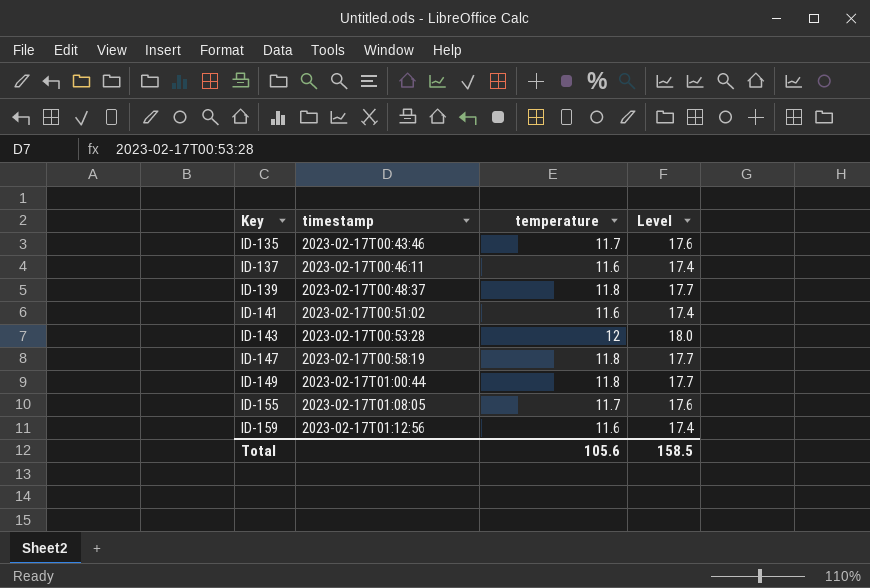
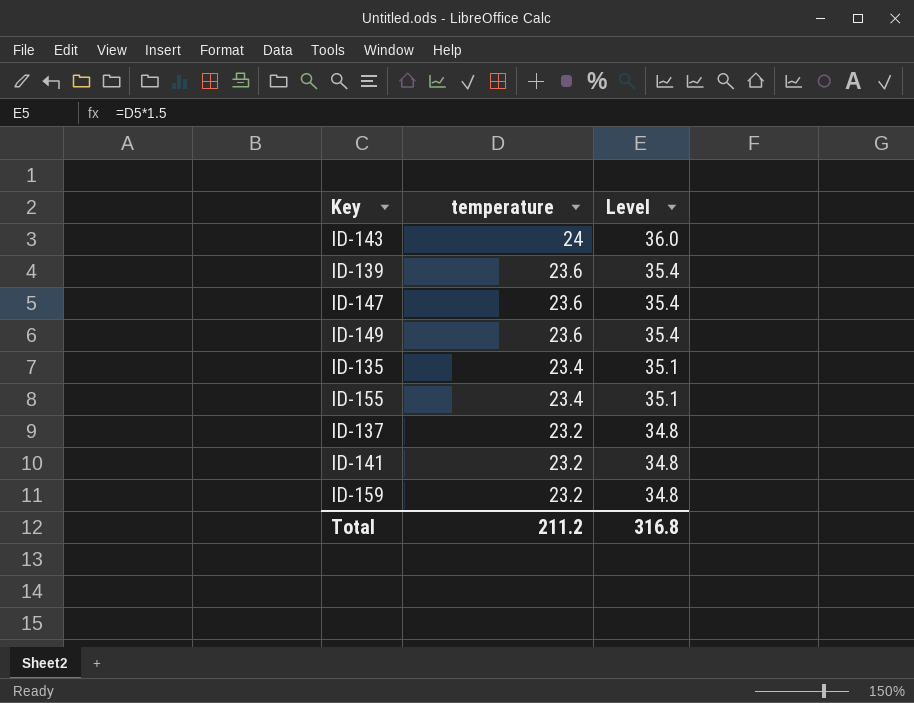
row order: Key ascending -> temperature descending
column timestamp | position: 2 -> none
ID-143 | temperature: 12 -> 24
ID-143 | Level: 18.0 -> 36.0
ID-139 | temperature: 11.8 -> 23.6
ID-139 | Level: 17.7 -> 35.4
ID-147 | temperature: 11.8 -> 23.6
ID-147 | Level: 17.7 -> 35.4
ID-149 | temperature: 11.8 -> 23.6
ID-149 | Level: 17.7 -> 35.4
ID-135 | temperature: 11.7 -> 23.4
ID-135 | Level: 17.6 -> 35.1
ID-155 | temperature: 11.7 -> 23.4
ID-155 | Level: 17.6 -> 35.1
ID-137 | temperature: 11.6 -> 23.2
ID-137 | Level: 17.4 -> 34.8
ID-141 | temperature: 11.6 -> 23.2
ID-141 | Level: 17.4 -> 34.8
ID-159 | temperature: 11.6 -> 23.2
ID-159 | Level: 17.4 -> 34.8
Total | temperature: 105.6 -> 211.2
Total | Level: 158.5 -> 316.8

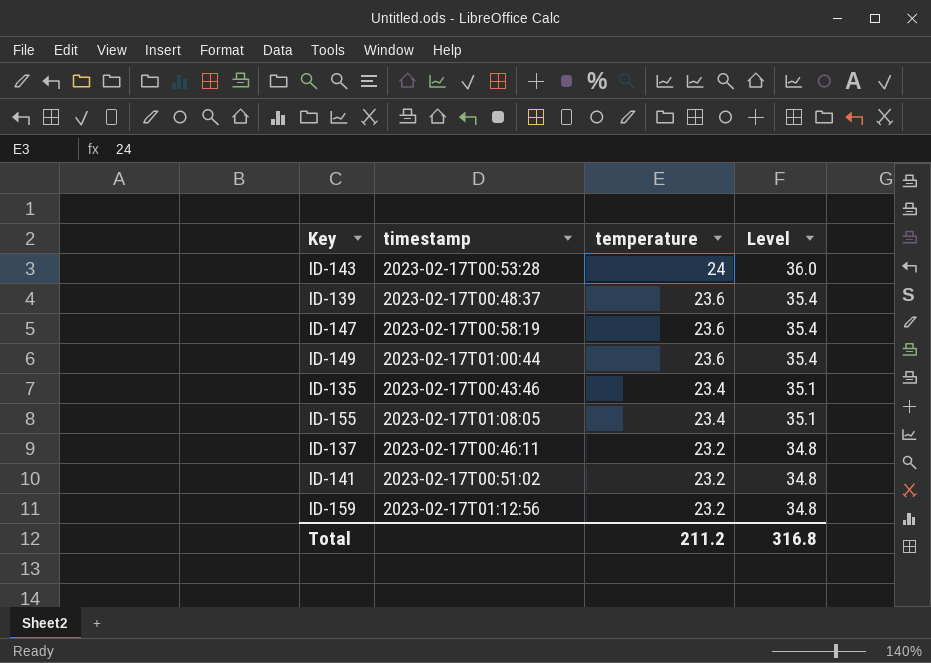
column timestamp | position: none -> 2

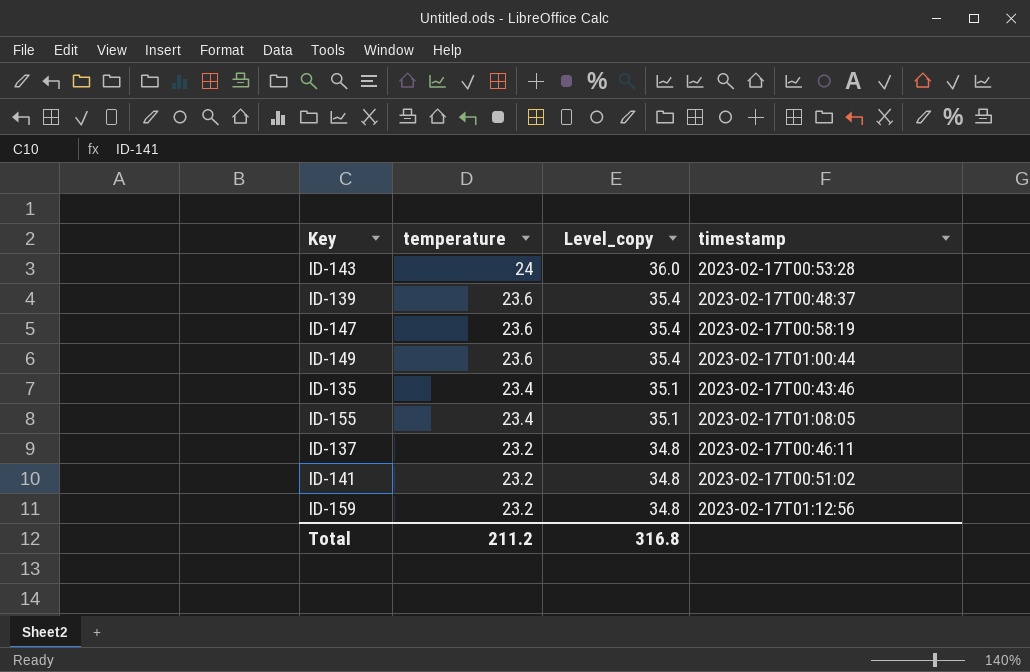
column name: Level -> Level_copy
column timestamp | position: 2 -> 4

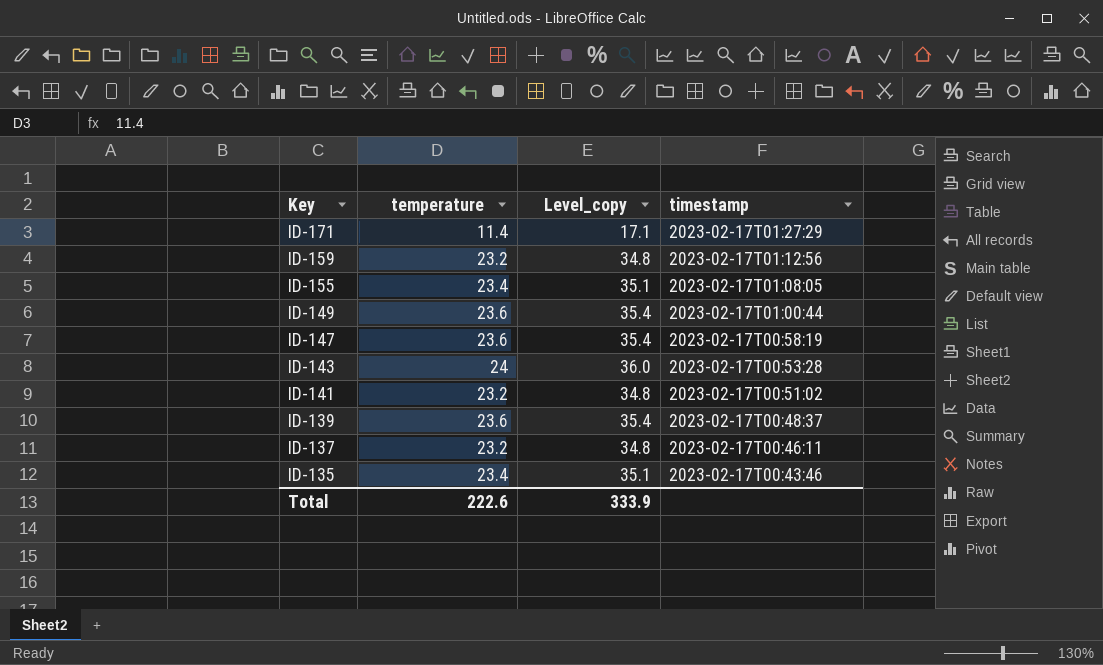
row order: temperature descending -> Key descending
row ID-171: none -> 11.4 | 17.1 | 2023-02-17T01:27:29
Total | temperature: 211.2 -> 222.6
Total | Level_copy: 316.8 -> 333.9

